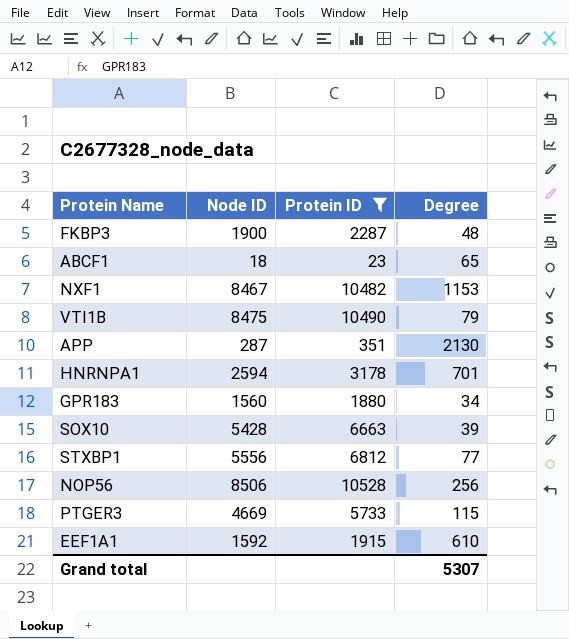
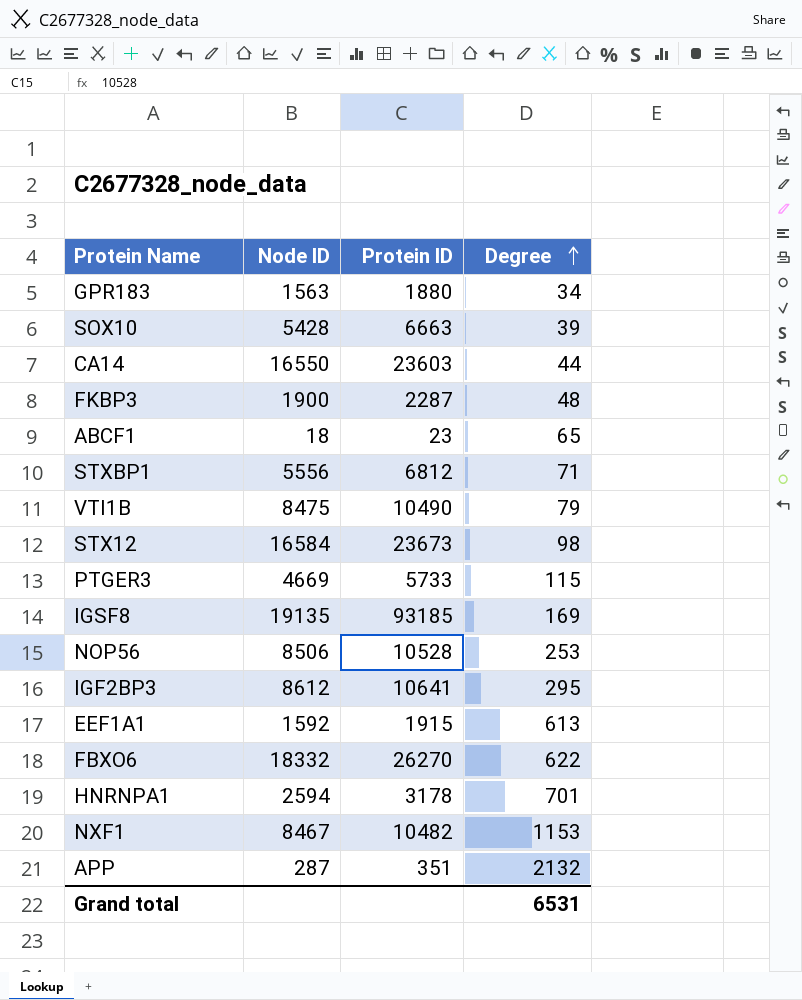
filter: Protein ID <= 10528 -> none
row order: none -> Degree ascending
GPR183 | Node ID: 1560 -> 1563
STXBP1 | Degree: 77 -> 71
NOP56 | Degree: 256 -> 253
EEF1A1 | Degree: 610 -> 613
APP | Degree: 2130 -> 2132
Grand total | Degree: 5307 -> 6531

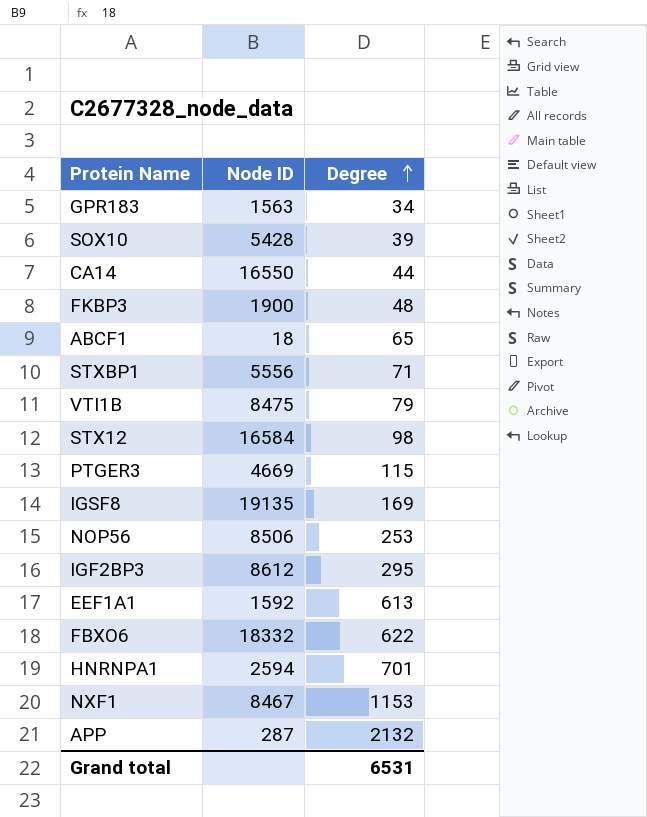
column Protein ID | position: 3 -> none

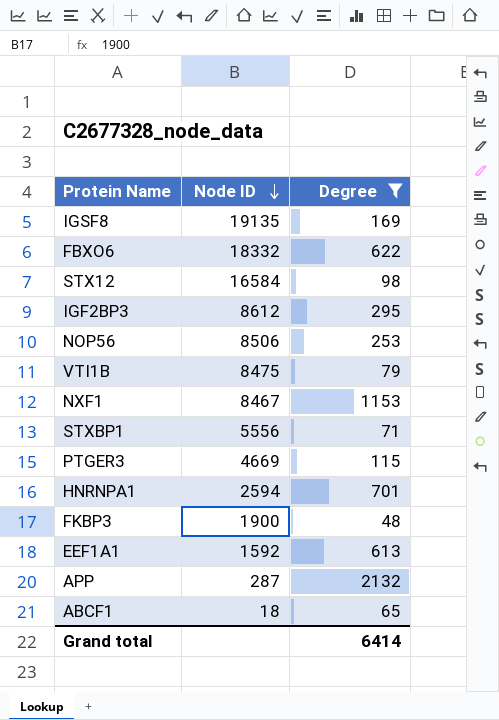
filter: none -> Degree >= 48
row order: Degree ascending -> Node ID descending
Grand total | Degree: 6531 -> 6414

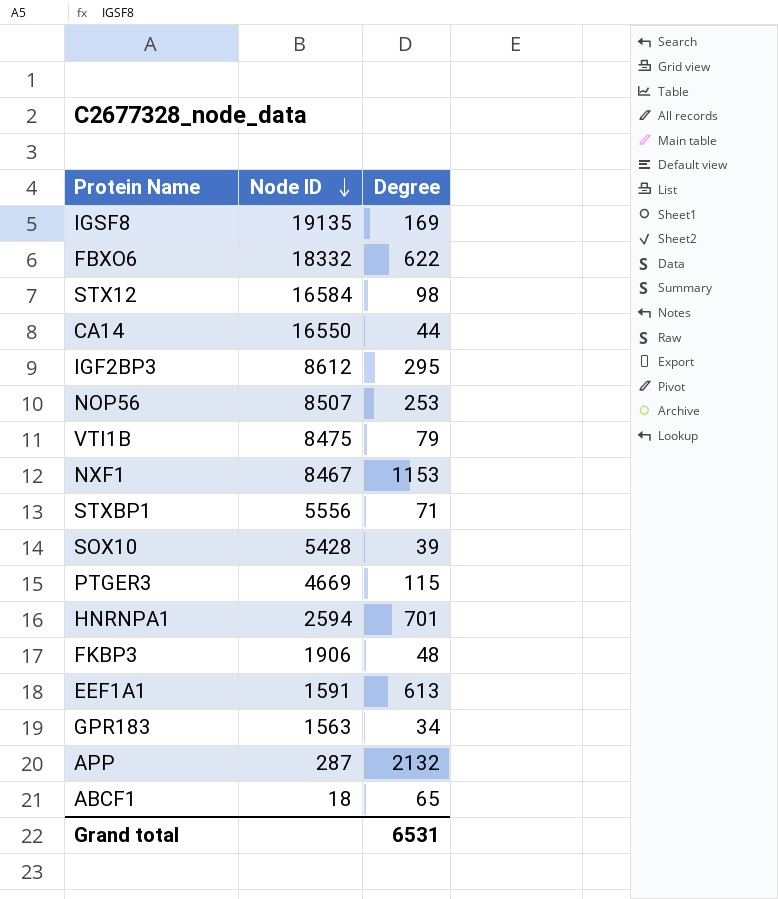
filter: Degree >= 48 -> none
NOP56 | Node ID: 8506 -> 8507
FKBP3 | Node ID: 1900 -> 1906
EEF1A1 | Node ID: 1592 -> 1591
Grand total | Degree: 6414 -> 6531

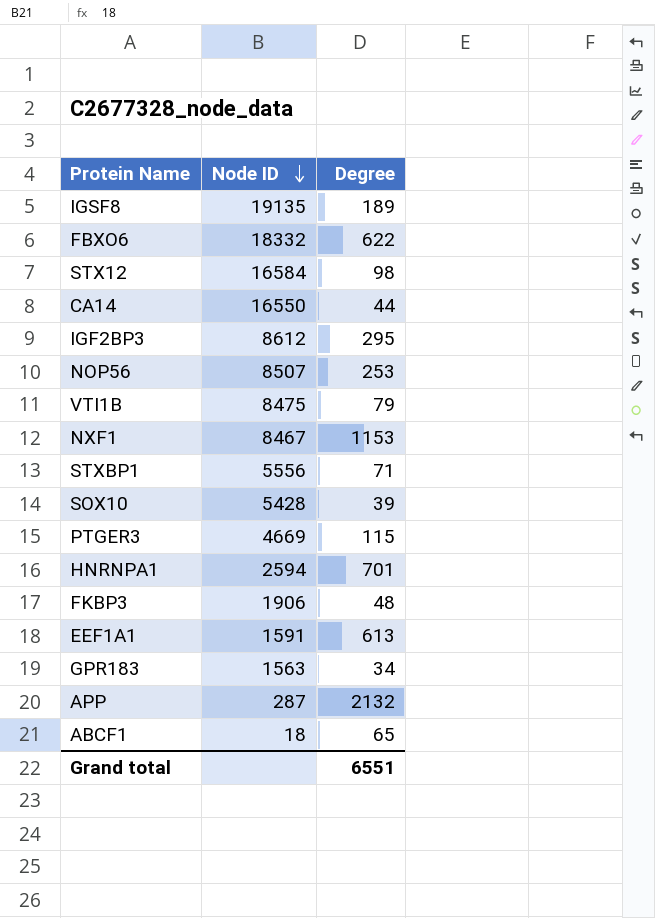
IGSF8 | Degree: 169 -> 189
Grand total | Degree: 6531 -> 6551

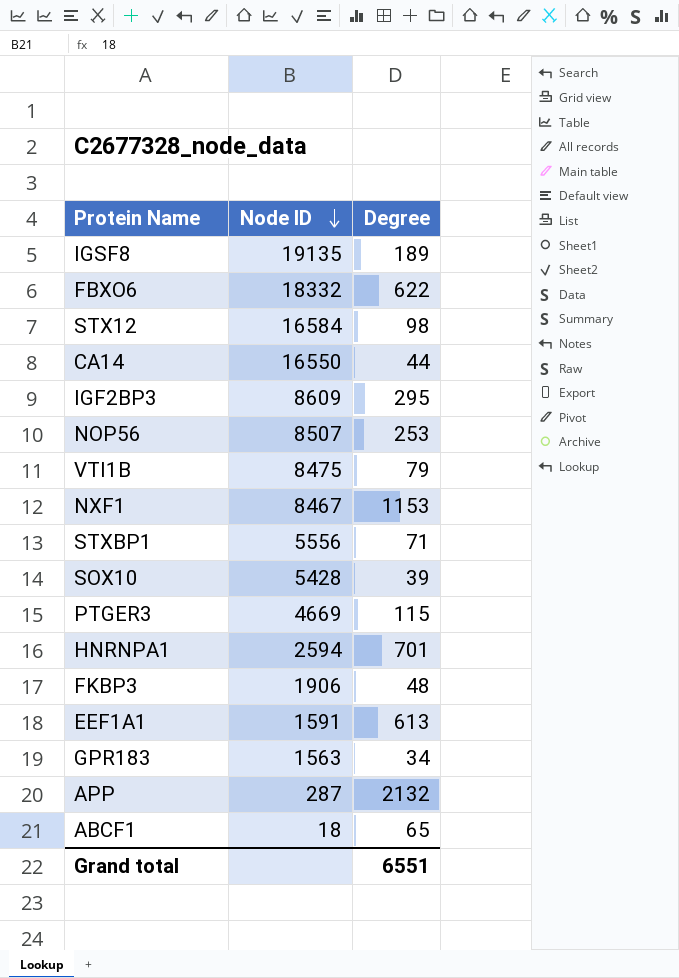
IGF2BP3 | Node ID: 8612 -> 8609

